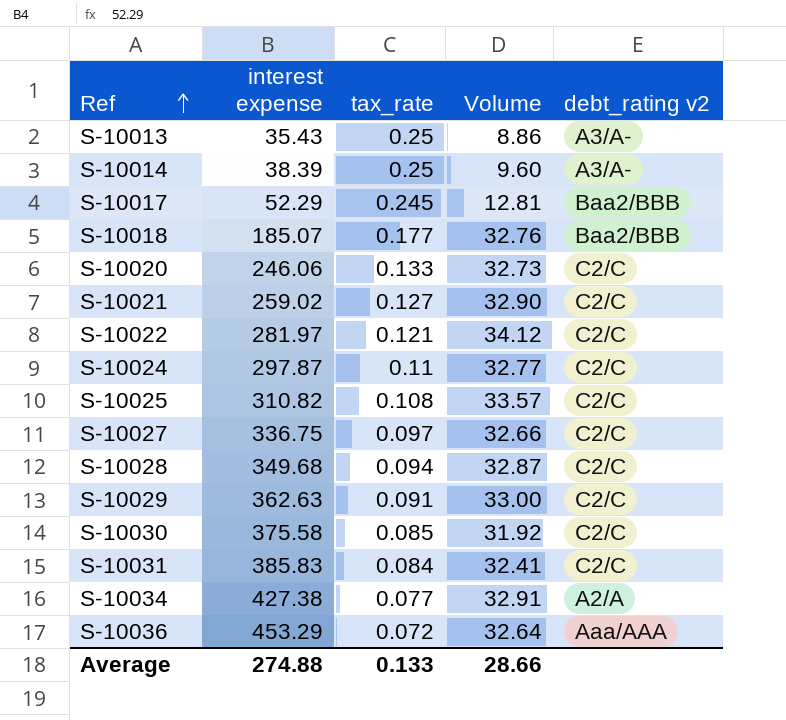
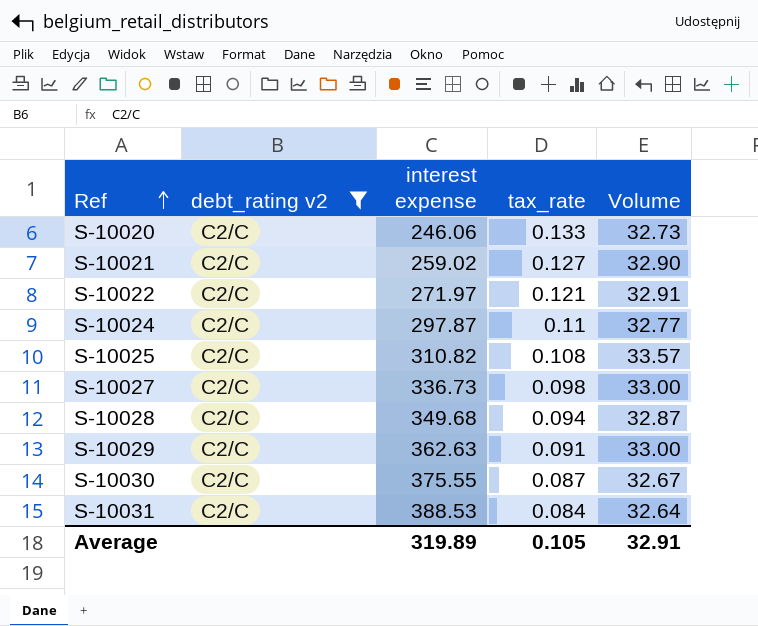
filter: none -> debt_rating v2 = C2/C
column debt_rating v2 | position: 5 -> 2
S-10022 | interest expense: 281.97 -> 271.97
S-10022 | Volume: 34.12 -> 32.91
S-10027 | interest expense: 336.75 -> 336.73
S-10027 | tax_rate: 0.097 -> 0.098
S-10027 | Volume: 32.66 -> 33.00
S-10030 | interest expense: 375.58 -> 375.55
S-10030 | tax_rate: 0.085 -> 0.087
S-10030 | Volume: 31.92 -> 32.67
S-10031 | interest expense: 385.83 -> 388.53
S-10031 | Volume: 32.41 -> 32.64
Average | interest expense: 274.88 -> 319.89
Average | tax_rate: 0.133 -> 0.105
Average | Volume: 28.66 -> 32.91

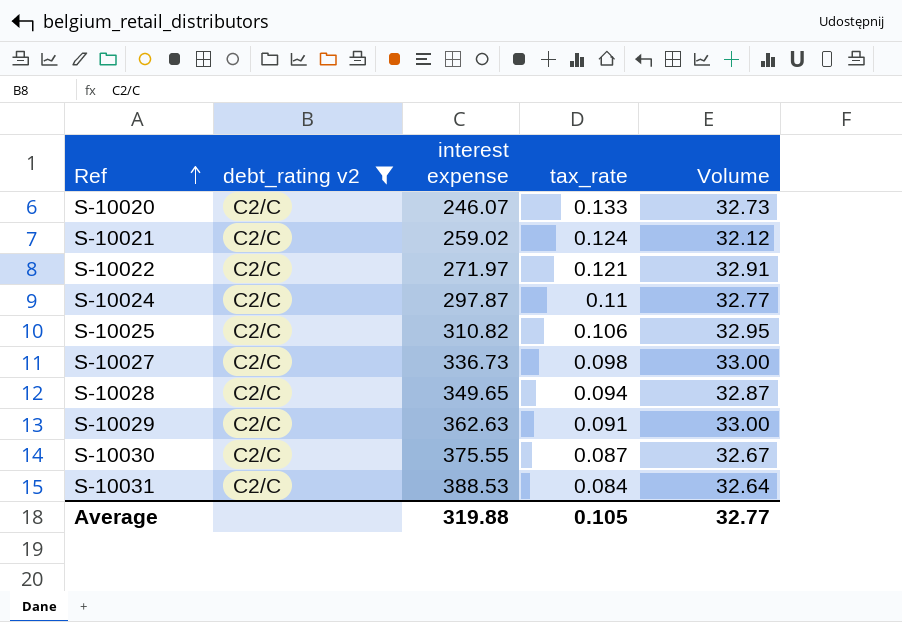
S-10020 | interest expense: 246.06 -> 246.07
S-10021 | tax_rate: 0.127 -> 0.124
S-10021 | Volume: 32.90 -> 32.12
S-10025 | tax_rate: 0.108 -> 0.106
S-10025 | Volume: 33.57 -> 32.95
S-10028 | interest expense: 349.68 -> 349.65
Average | interest expense: 319.89 -> 319.88
Average | Volume: 32.91 -> 32.77

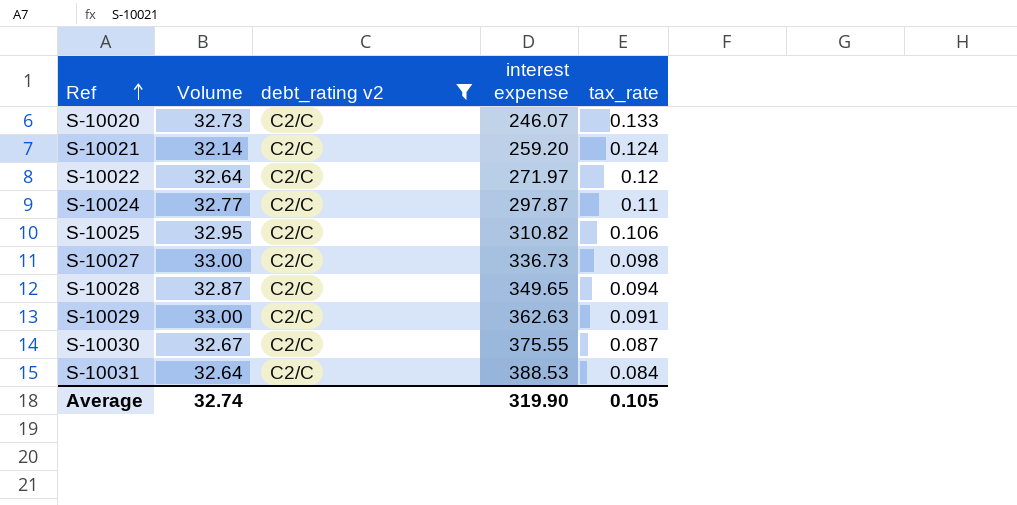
column Volume | position: 5 -> 2
S-10021 | Volume: 32.12 -> 32.14
S-10021 | interest expense: 259.02 -> 259.20
S-10022 | Volume: 32.91 -> 32.64
S-10022 | tax_rate: 0.121 -> 0.12
Average | Volume: 32.77 -> 32.74
Average | interest expense: 319.88 -> 319.90

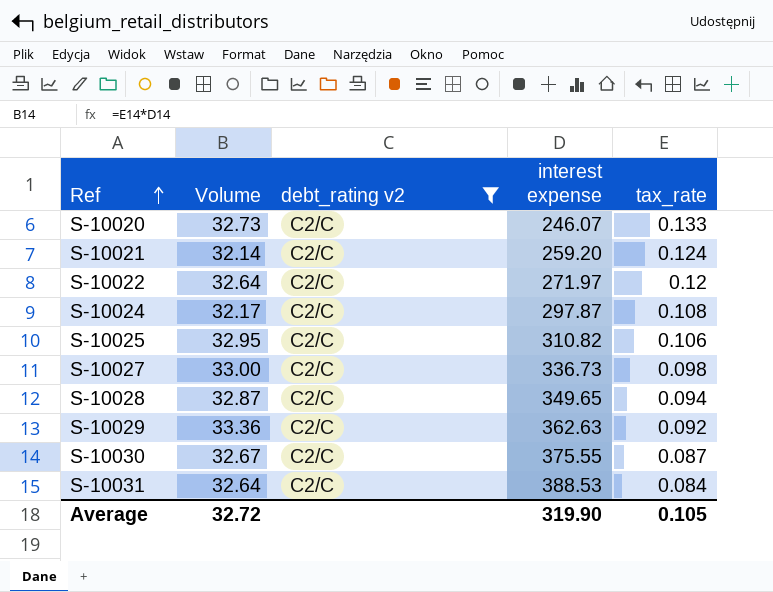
S-10024 | Volume: 32.77 -> 32.17
S-10024 | tax_rate: 0.11 -> 0.108
S-10029 | Volume: 33.00 -> 33.36
S-10029 | tax_rate: 0.091 -> 0.092
Average | Volume: 32.74 -> 32.72

